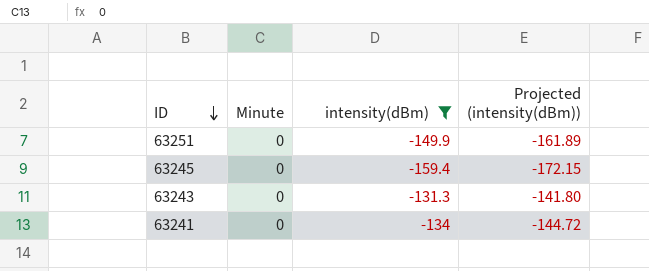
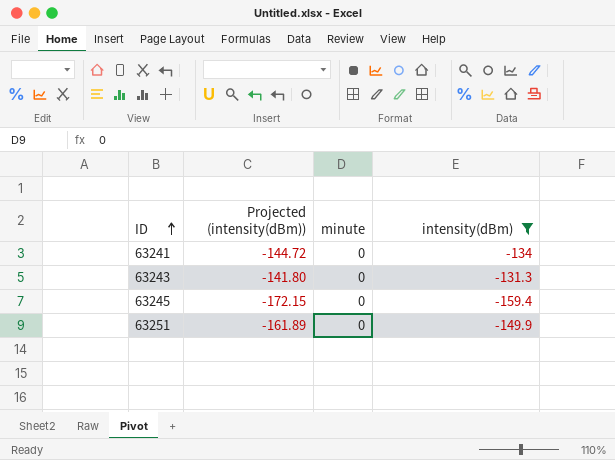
row order: ID descending -> ID ascending
column Projected (intensity(dBm)) | position: 4 -> 2
column name: Minute -> minute

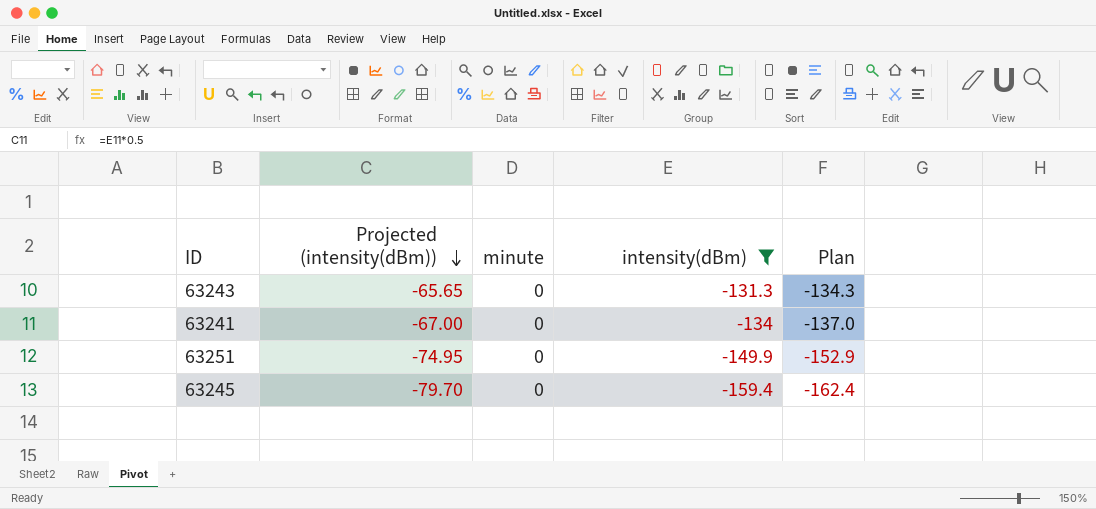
row order: ID ascending -> Projected (intensity(dBm)) descending
column Projected (intensity(dBm)) | formula: [intensity(dBm)] * 1.08 -> [intensity(dBm)] * 0.5
column Plan | formula: none -> [intensity(dBm)] - 3

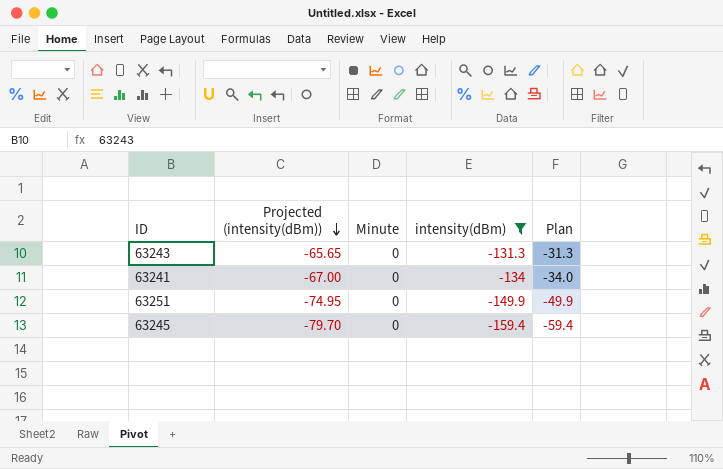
column name: minute -> Minute
column Plan | formula: [intensity(dBm)] - 3 -> [intensity(dBm)] + 100

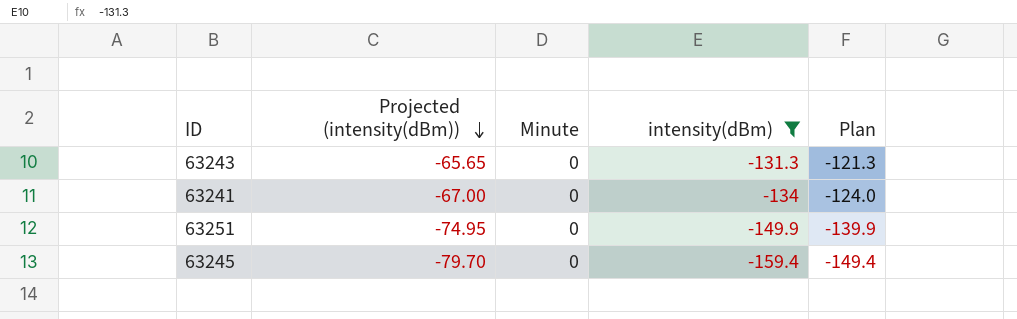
column Plan | formula: [intensity(dBm)] + 100 -> [intensity(dBm)] + 10

